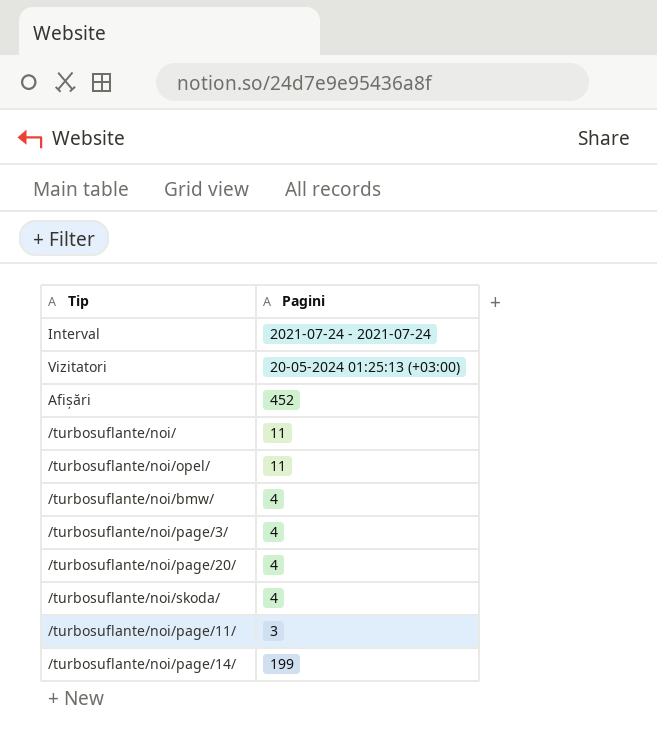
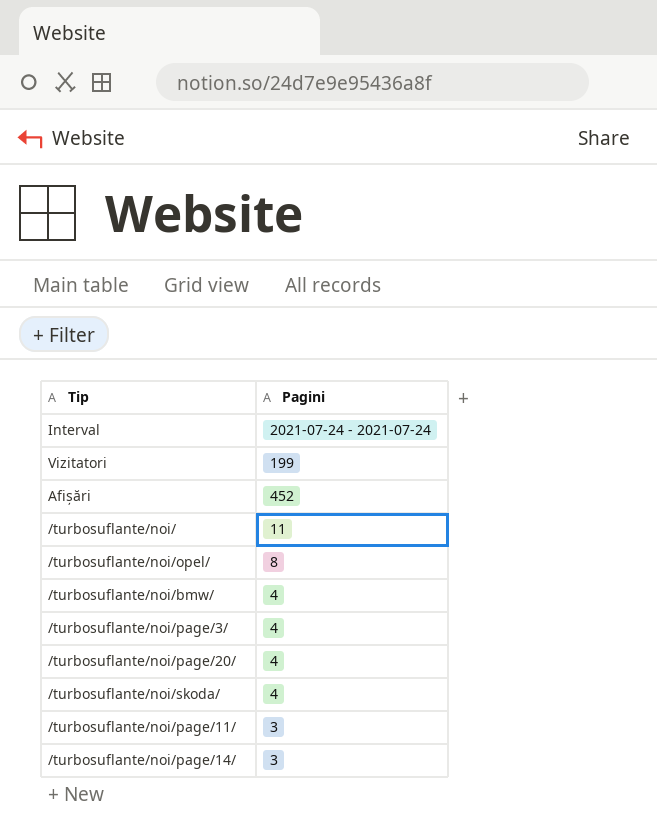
Vizitatori | Pagini: 20-05-2024 01:25:13 (+03:00) -> 199
/turbosuflante/noi/opel/ | Pagini: 11 -> 8
/turbosuflante/noi/page/14/ | Pagini: 199 -> 3

